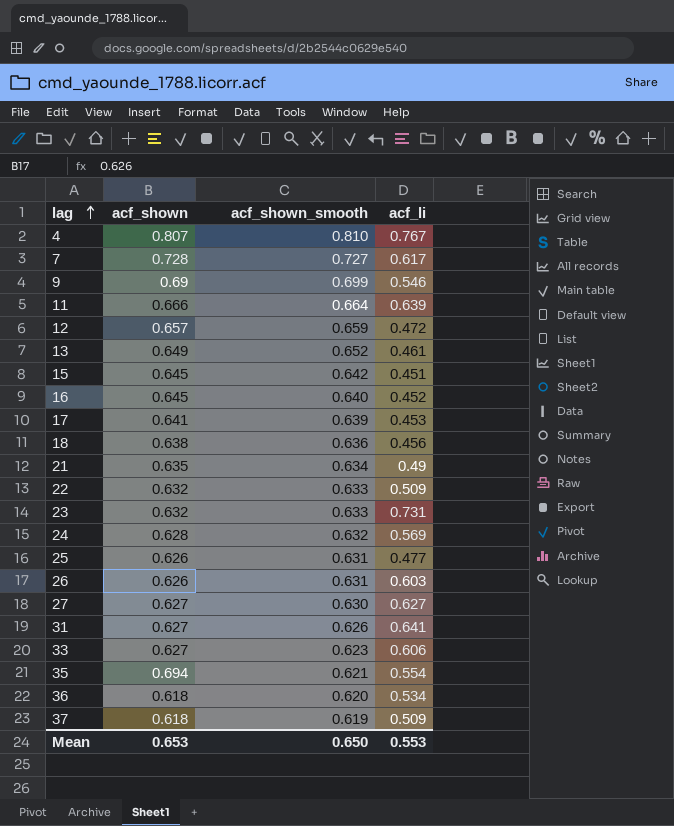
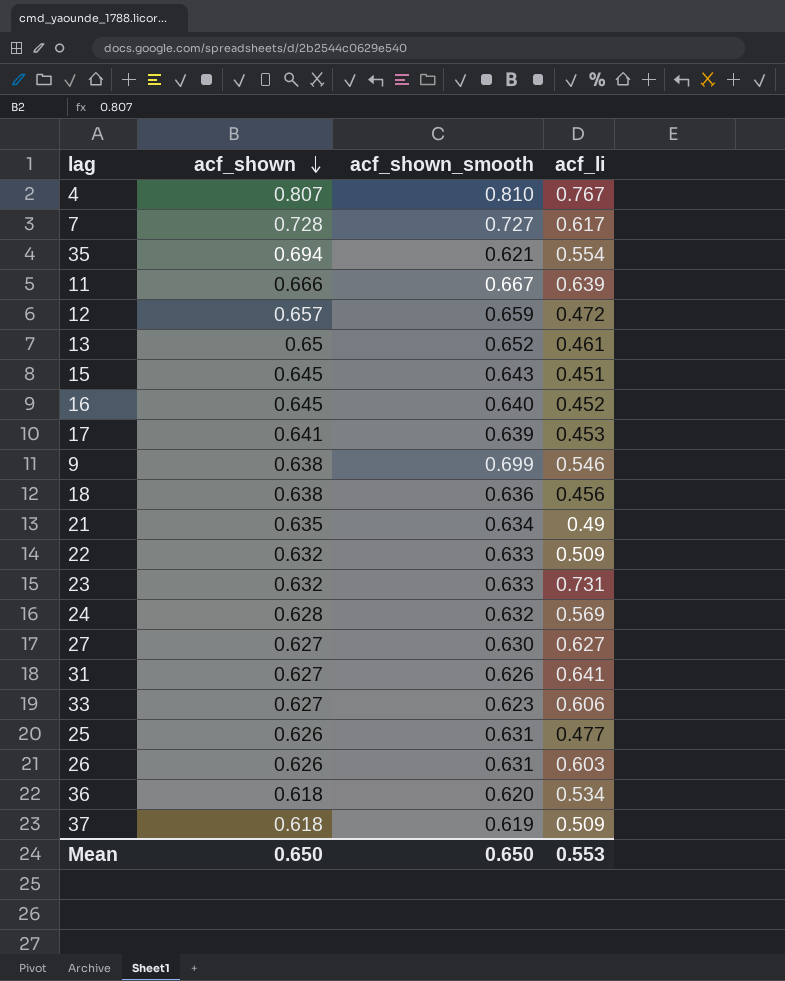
row order: lag ascending -> acf_shown descending
11 | acf_shown_smooth: 0.664 -> 0.667
13 | acf_shown: 0.649 -> 0.65
15 | acf_shown_smooth: 0.642 -> 0.643
9 | acf_shown: 0.69 -> 0.638
Mean | acf_shown: 0.653 -> 0.650

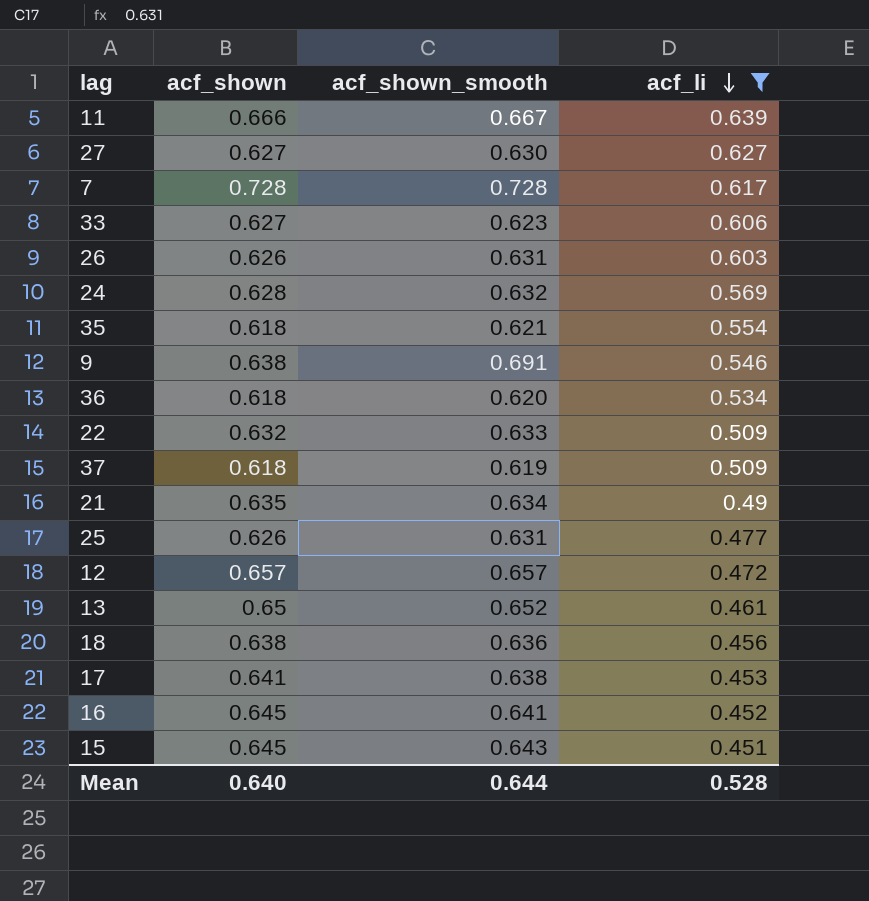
filter: none -> acf_li <= 0.639
row order: acf_shown descending -> acf_li descending
7 | acf_shown_smooth: 0.727 -> 0.728
35 | acf_shown: 0.694 -> 0.618
9 | acf_shown_smooth: 0.699 -> 0.691
12 | acf_shown_smooth: 0.659 -> 0.657
17 | acf_shown_smooth: 0.639 -> 0.638
16 | acf_shown_smooth: 0.640 -> 0.641
Mean | acf_shown: 0.650 -> 0.640
Mean | acf_shown_smooth: 0.650 -> 0.644
Mean | acf_li: 0.553 -> 0.528

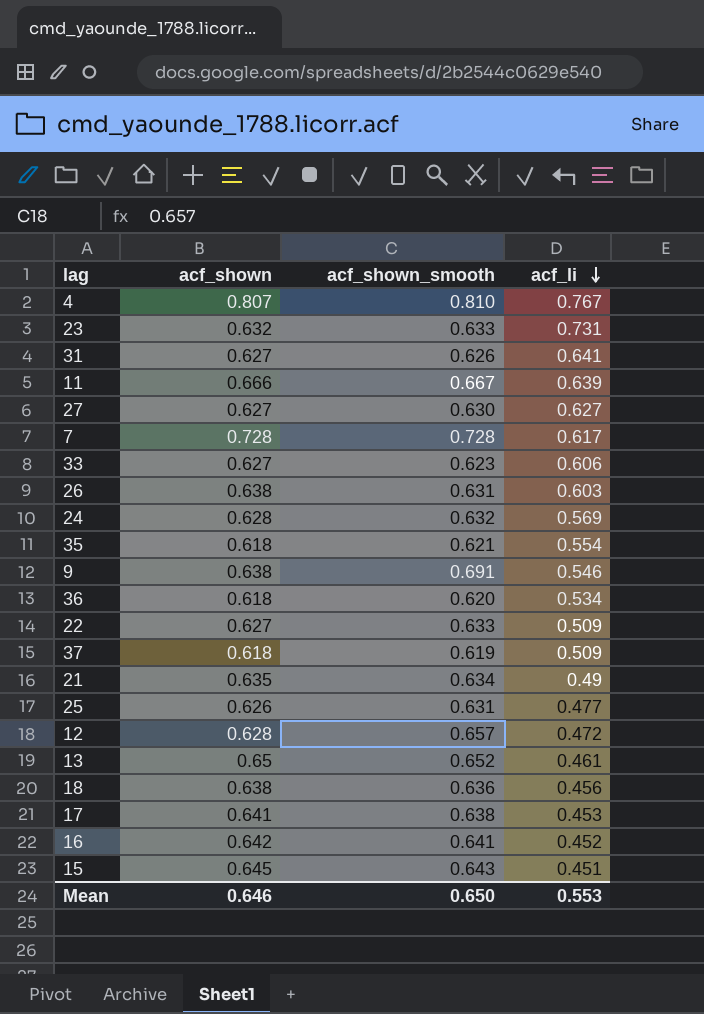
filter: acf_li <= 0.639 -> none
26 | acf_shown: 0.626 -> 0.638
22 | acf_shown: 0.632 -> 0.627
12 | acf_shown: 0.657 -> 0.628
16 | acf_shown: 0.645 -> 0.642
Mean | acf_shown: 0.640 -> 0.646
Mean | acf_shown_smooth: 0.644 -> 0.650
Mean | acf_li: 0.528 -> 0.553

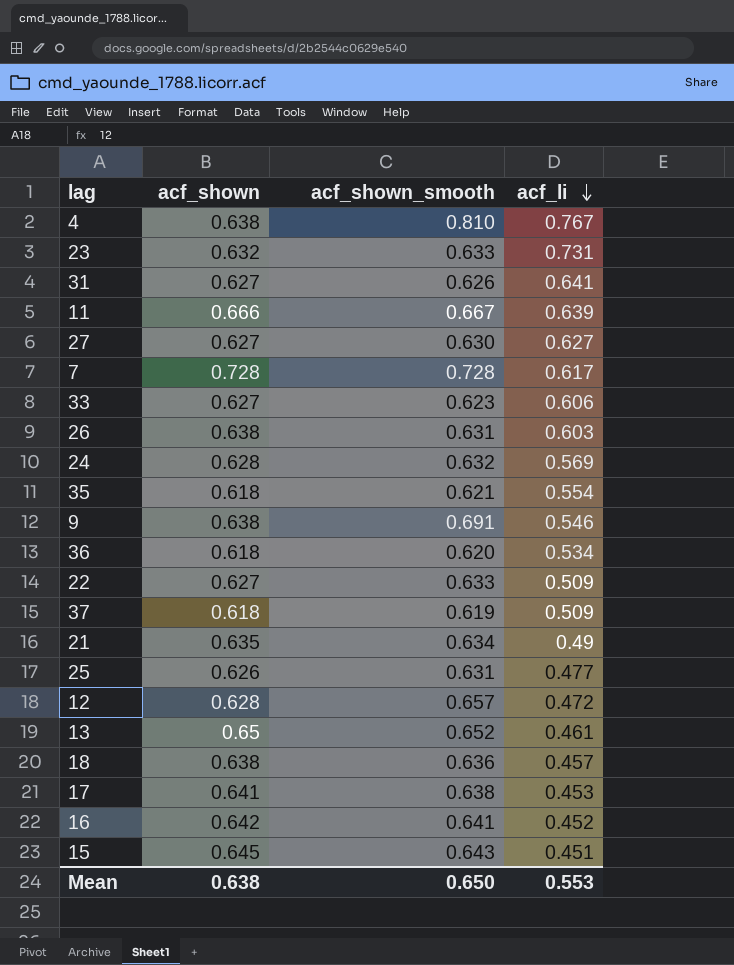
4 | acf_shown: 0.807 -> 0.638
18 | acf_li: 0.456 -> 0.457
Mean | acf_shown: 0.646 -> 0.638

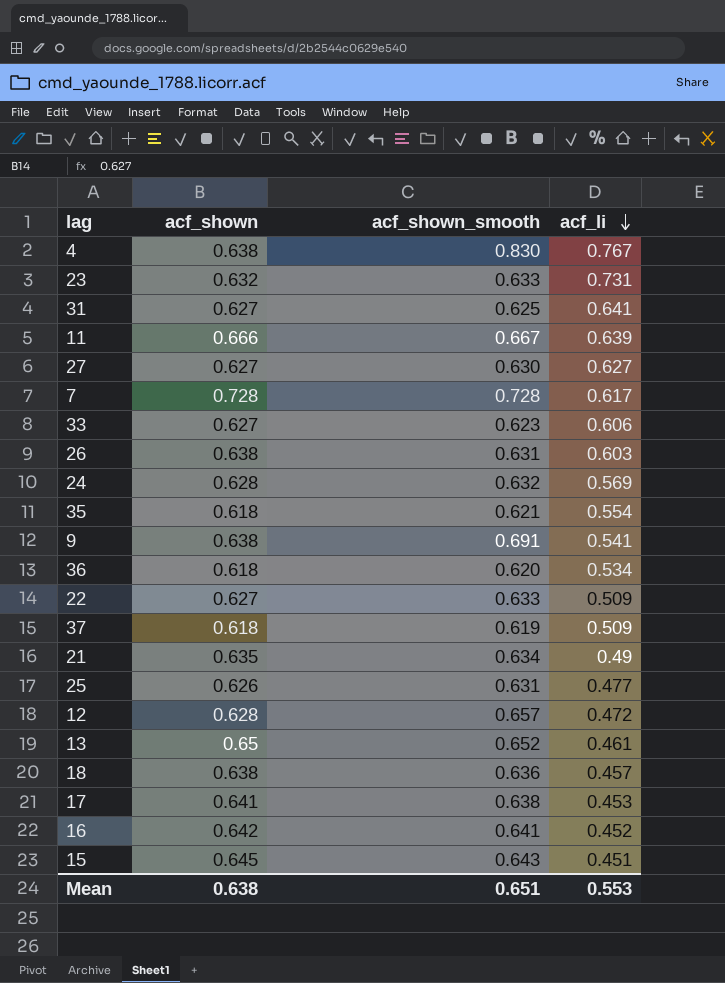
4 | acf_shown_smooth: 0.810 -> 0.830
31 | acf_shown_smooth: 0.626 -> 0.625
9 | acf_li: 0.546 -> 0.541
Mean | acf_shown_smooth: 0.650 -> 0.651

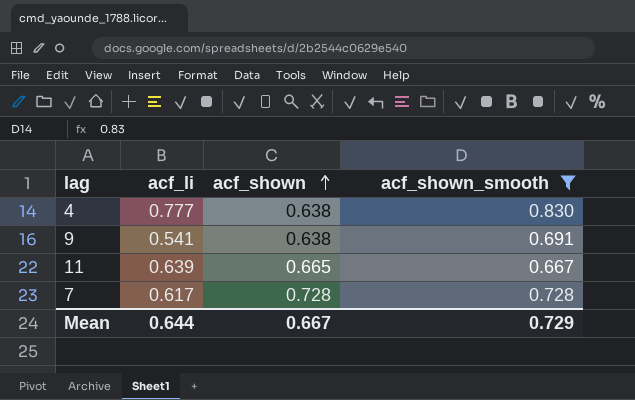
filter: none -> acf_shown_smooth >= 0.667
row order: acf_li descending -> acf_shown ascending
column acf_li | position: 4 -> 2
4 | acf_li: 0.767 -> 0.777
11 | acf_shown: 0.666 -> 0.665
Mean | acf_li: 0.553 -> 0.644
Mean | acf_shown: 0.638 -> 0.667
Mean | acf_shown_smooth: 0.651 -> 0.729

